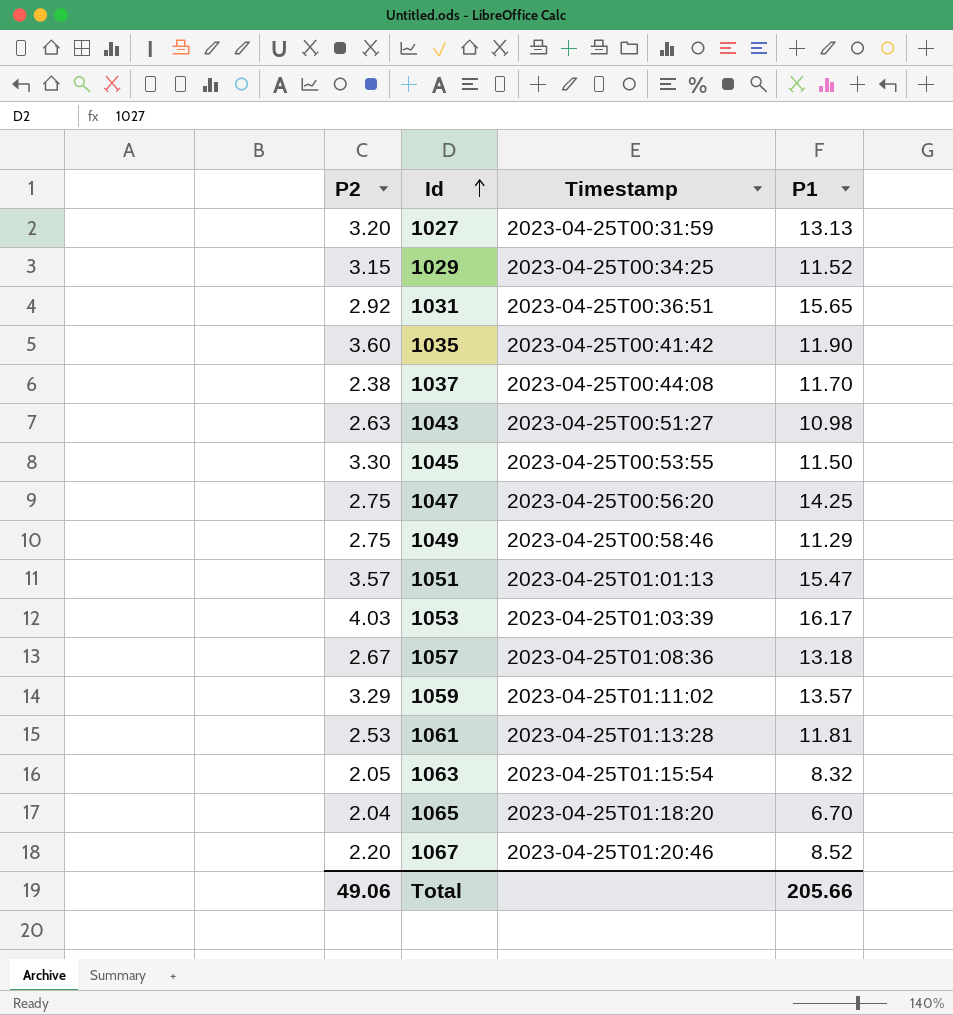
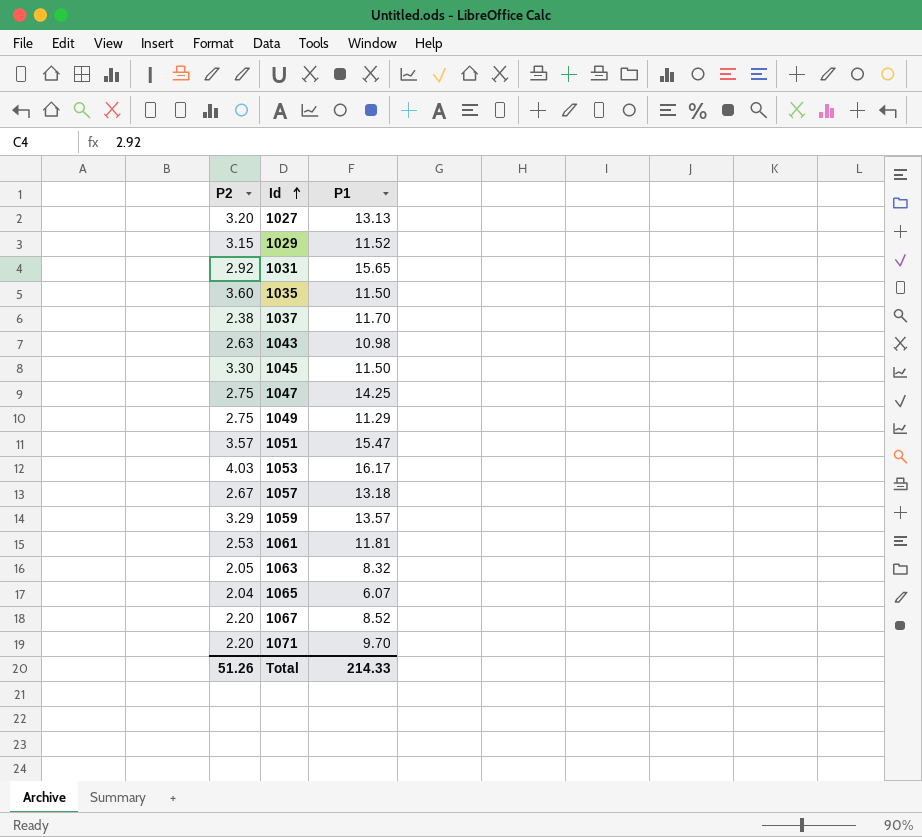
column Timestamp | position: 3 -> none
1035 | P1: 11.90 -> 11.50
1065 | P1: 6.70 -> 6.07
row 1071: none -> 2.20 | 9.70
Total | P2: 49.06 -> 51.26
Total | P1: 205.66 -> 214.33

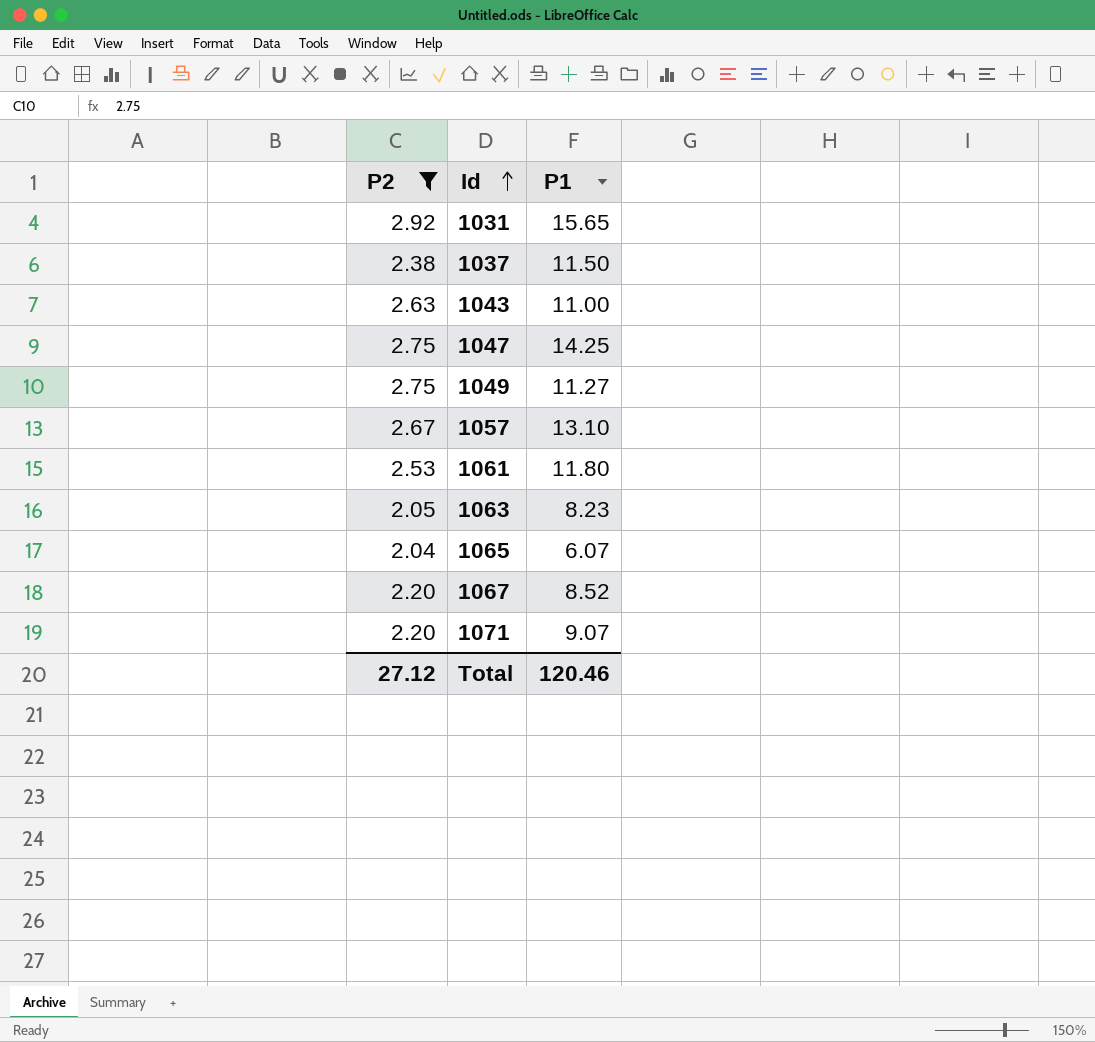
filter: none -> P2 <= 2.92
1037 | P1: 11.70 -> 11.50
1043 | P1: 10.98 -> 11.00
1049 | P1: 11.29 -> 11.27
1057 | P1: 13.18 -> 13.10
1061 | P1: 11.81 -> 11.80
1063 | P1: 8.32 -> 8.23
1071 | P1: 9.70 -> 9.07
Total | P2: 51.26 -> 27.12
Total | P1: 214.33 -> 120.46

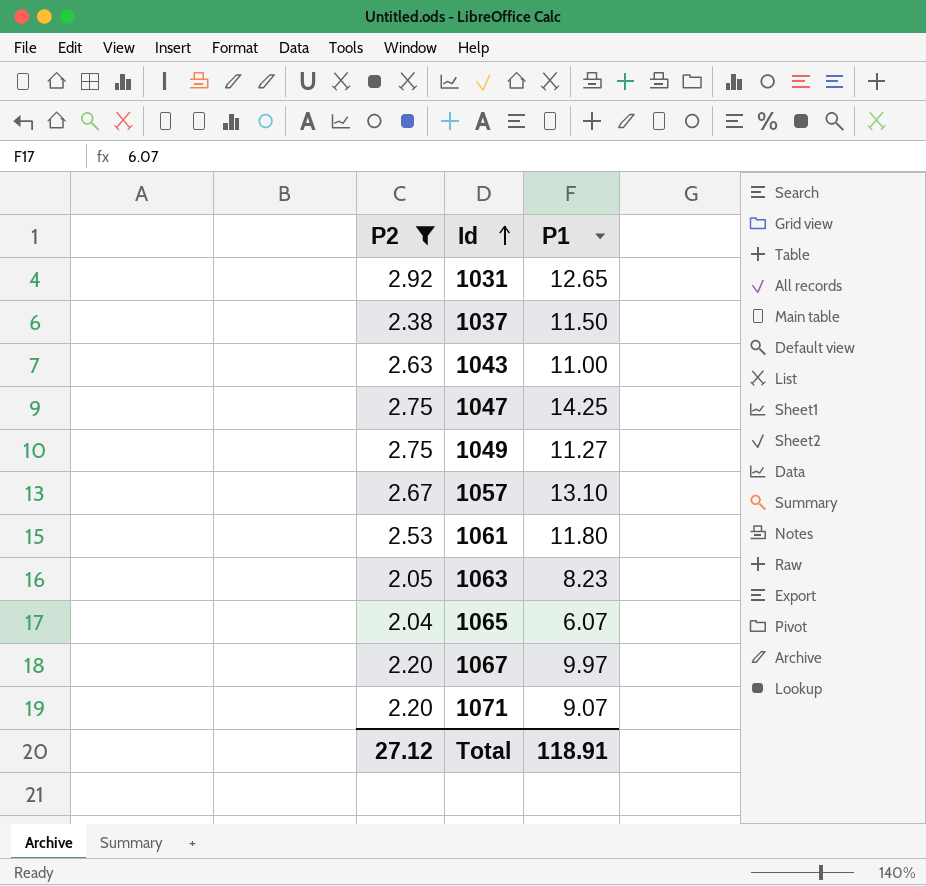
1031 | P1: 15.65 -> 12.65
1067 | P1: 8.52 -> 9.97
Total | P1: 120.46 -> 118.91

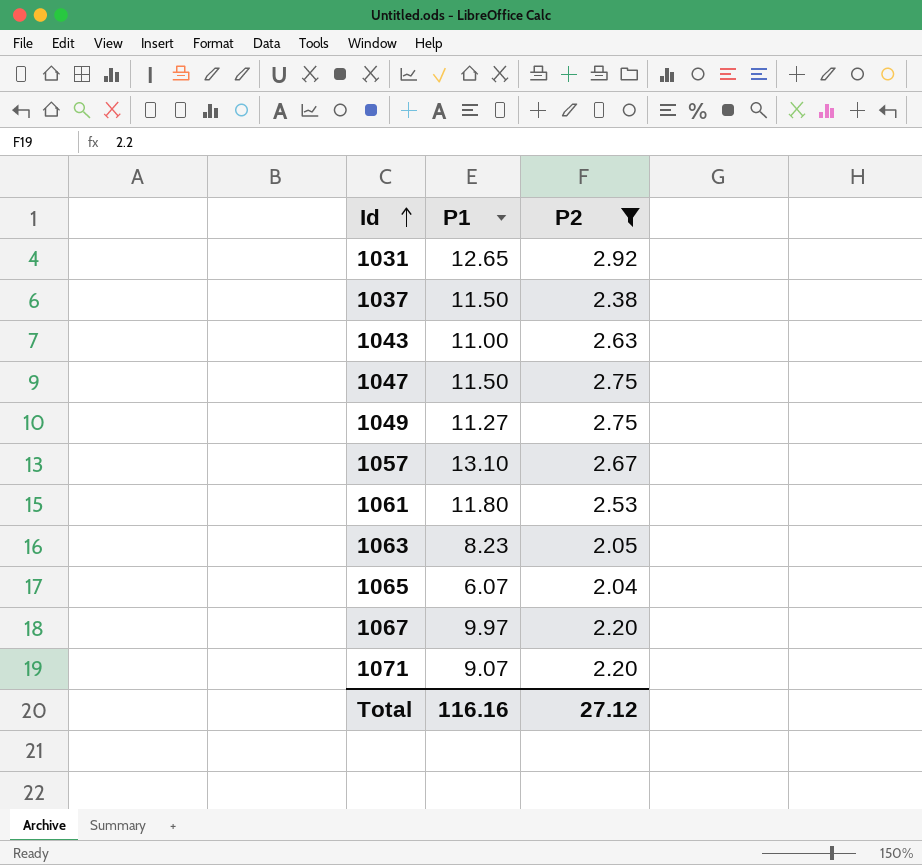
column P2 | position: 1 -> 3
1047 | P1: 14.25 -> 11.50
Total | P1: 118.91 -> 116.16

